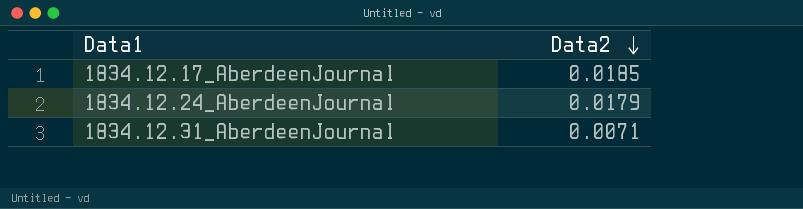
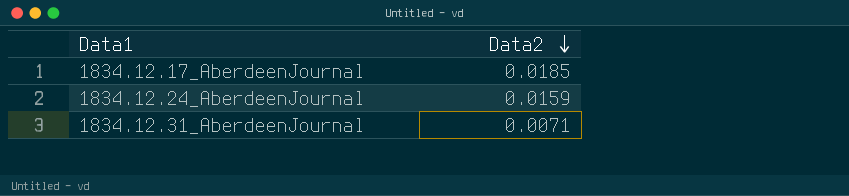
1834.12.24_AberdeenJournal | Data2: 0.0179 -> 0.0159

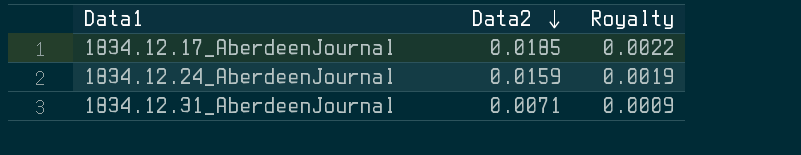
column Royalty | formula: none -> [Data2] * 0.12

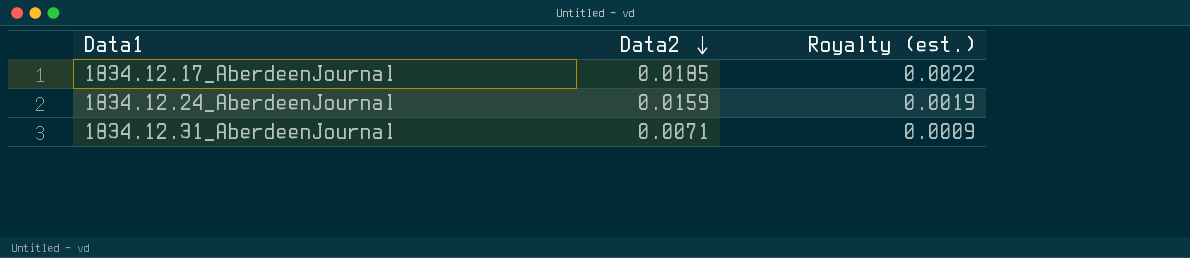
column name: Royalty -> Royalty (est.)

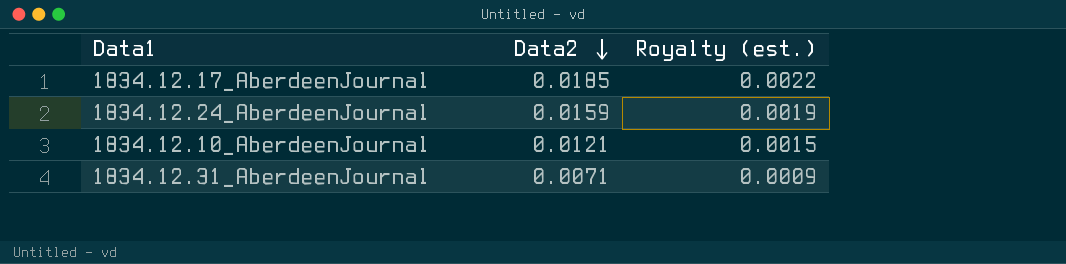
row 1834.12.10_AberdeenJournal: none -> 0.0121 | 0.0015

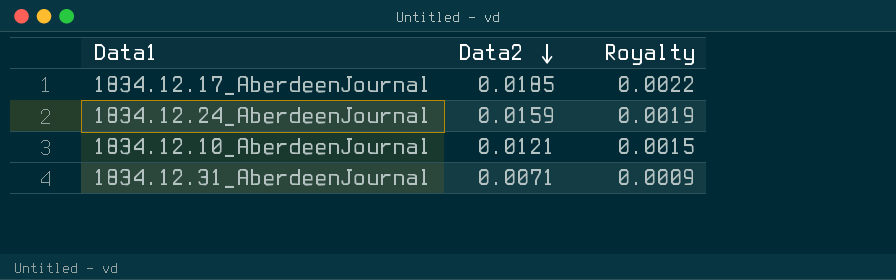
column name: Royalty (est.) -> Royalty

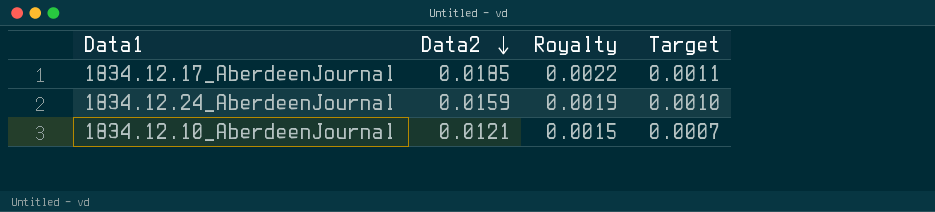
column Target | formula: none -> [Data2] * 0.06
row 1834.12.31_AberdeenJournal: 0.0071 | 0.0009 -> none

